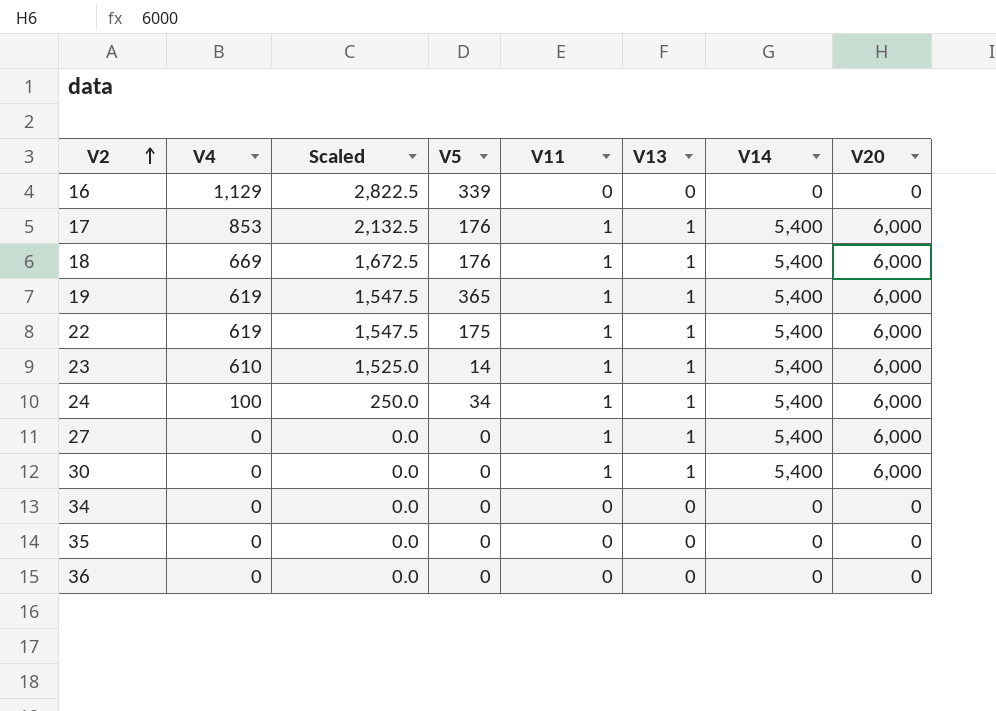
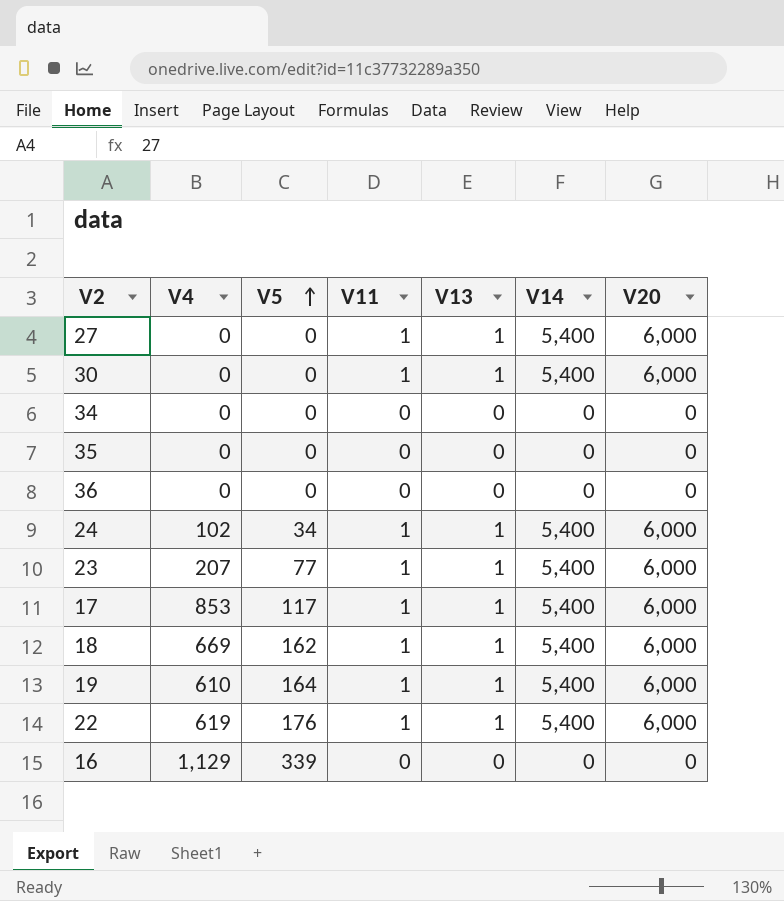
row order: V2 ascending -> V5 ascending
column Scaled | formula: [V4] * 2.5 -> none
24 | V4: 100 -> 102
23 | V4: 610 -> 207
23 | V5: 14 -> 77
17 | V5: 176 -> 117
18 | V5: 176 -> 162
19 | V4: 619 -> 610
19 | V5: 365 -> 164
22 | V5: 175 -> 176

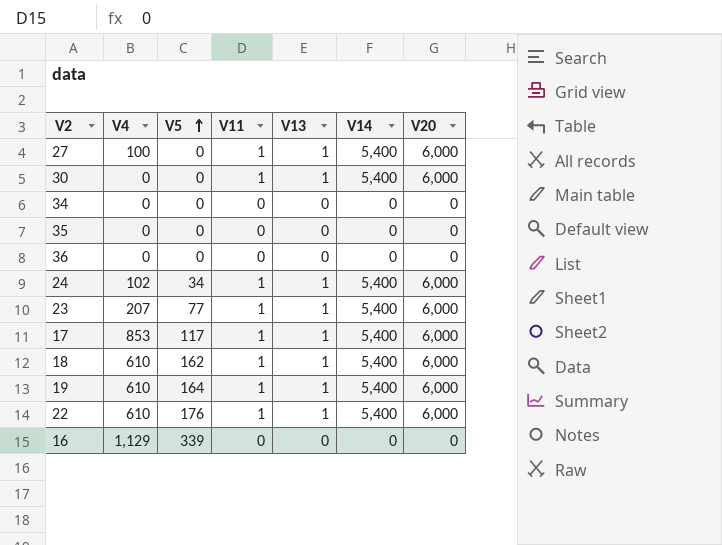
27 | V4: 0 -> 100
18 | V4: 669 -> 610
22 | V4: 619 -> 610

